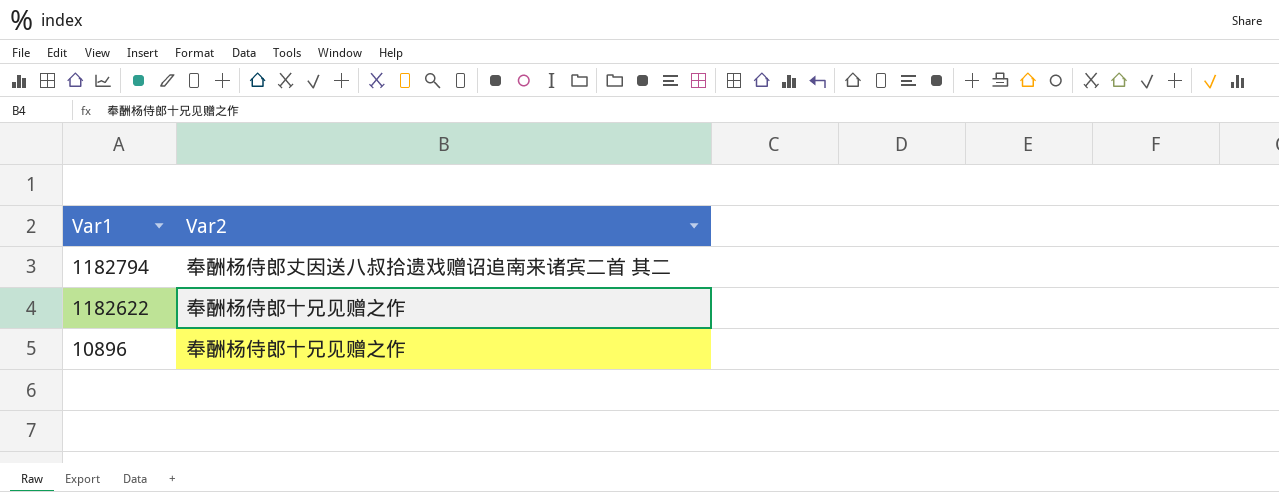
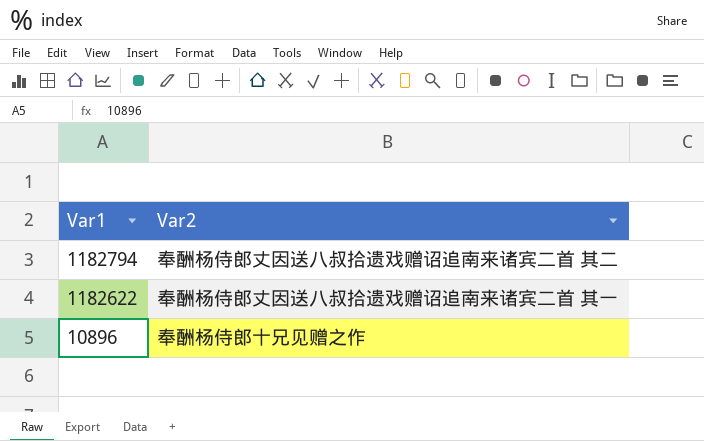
1182622 | Var2: 奉酬杨侍郎十兄见赠之作 -> 奉酬杨侍郎丈因送八叔拾遗戏赠诏追南来诸宾二首 其一

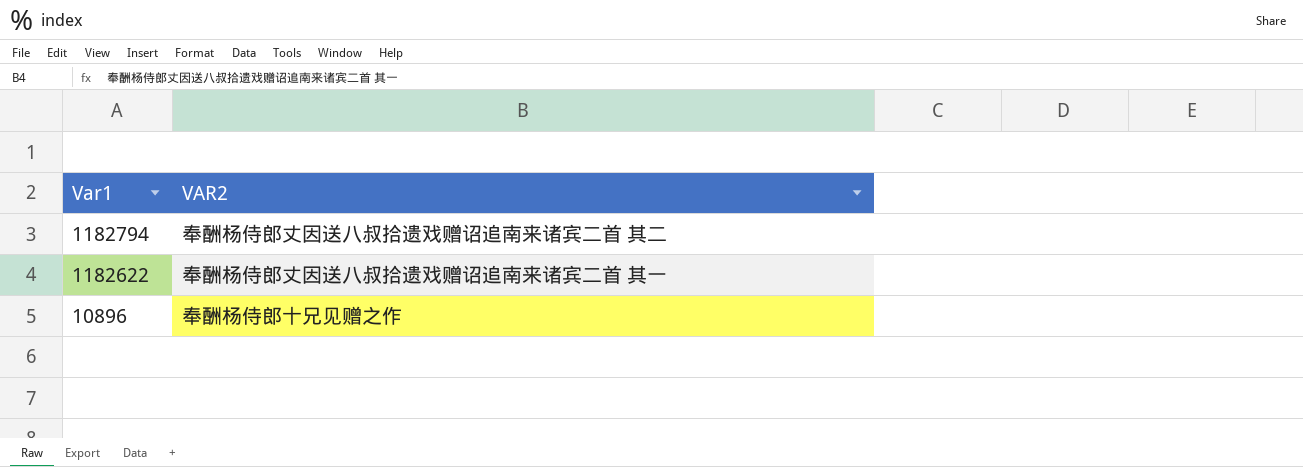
column name: Var2 -> VAR2

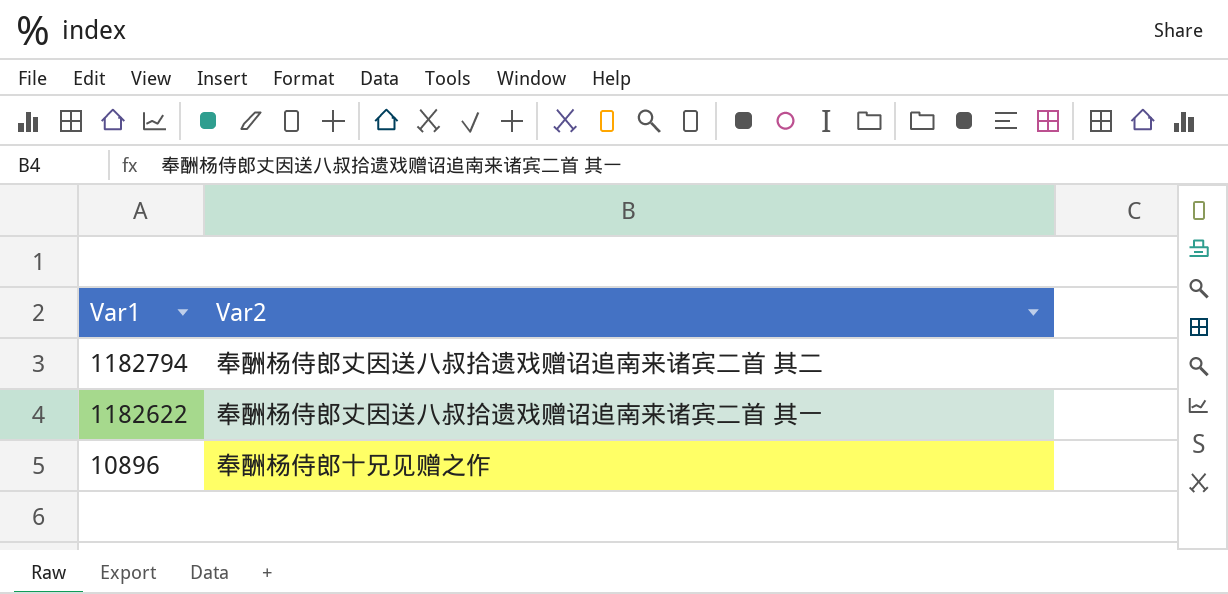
column name: VAR2 -> Var2

